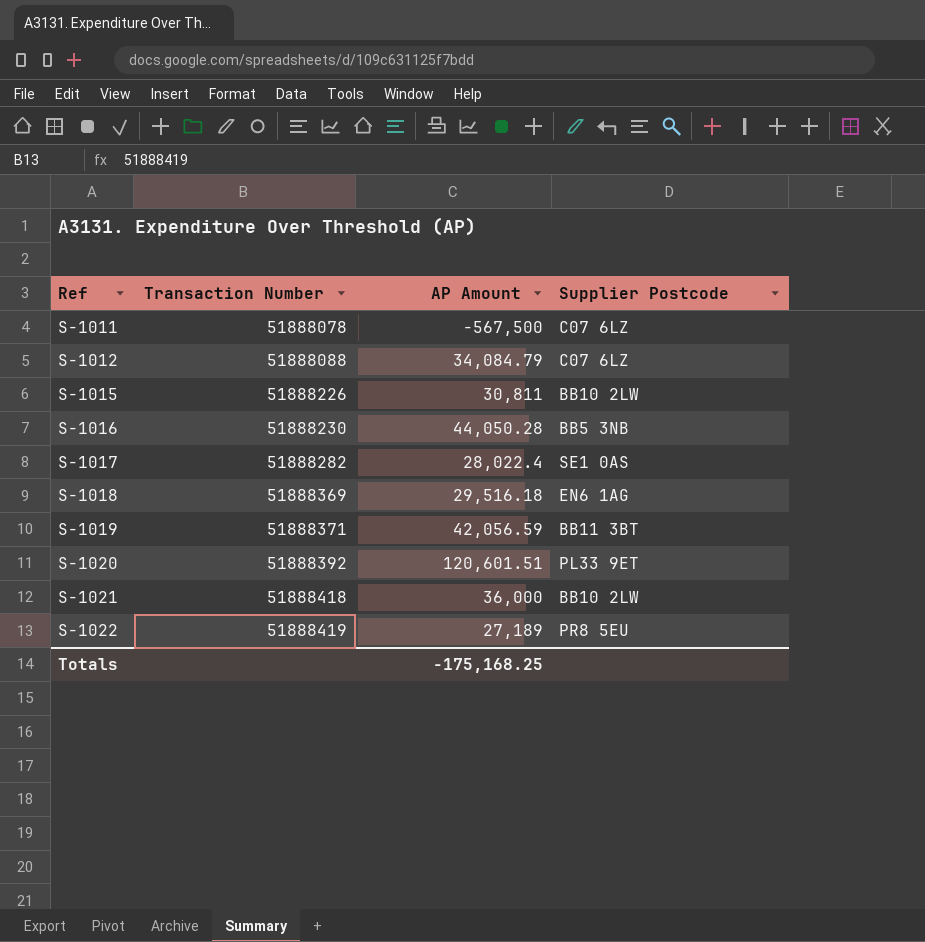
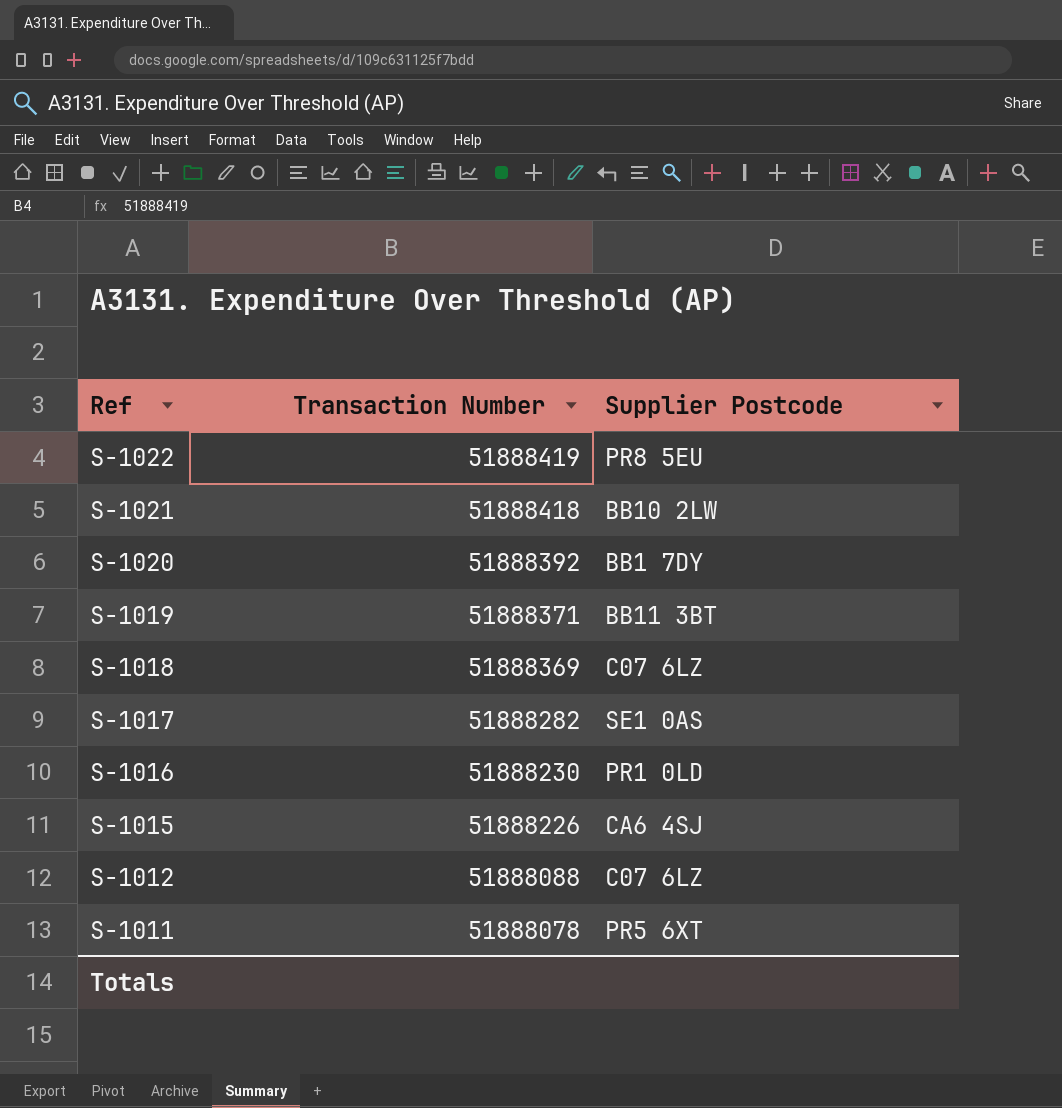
row order: Ref ascending -> Ref descending
column AP Amount | position: 3 -> none
S-1020 | Supplier Postcode: PL33 9ET -> BB1 7DY
S-1018 | Supplier Postcode: EN6 1AG -> C07 6LZ
S-1016 | Supplier Postcode: BB5 3NB -> PR1 0LD
S-1015 | Supplier Postcode: BB10 2LW -> CA6 4SJ
S-1011 | Supplier Postcode: C07 6LZ -> PR5 6XT

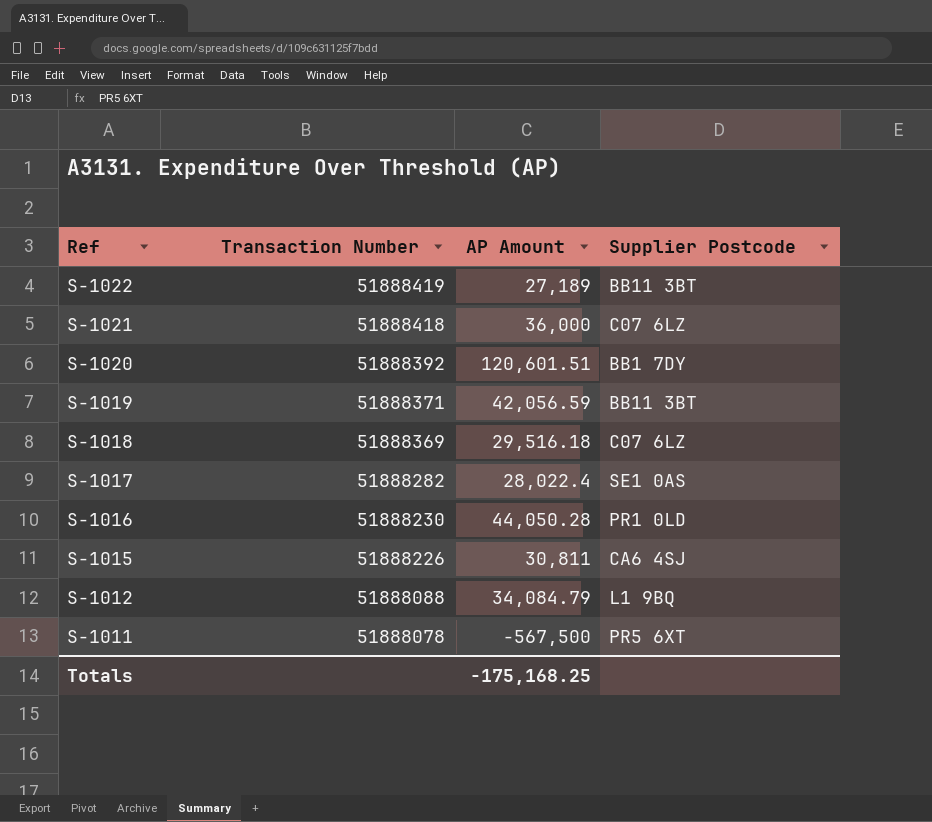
column AP Amount | position: none -> 3
S-1022 | Supplier Postcode: PR8 5EU -> BB11 3BT
S-1021 | Supplier Postcode: BB10 2LW -> C07 6LZ
S-1012 | Supplier Postcode: C07 6LZ -> L1 9BQ

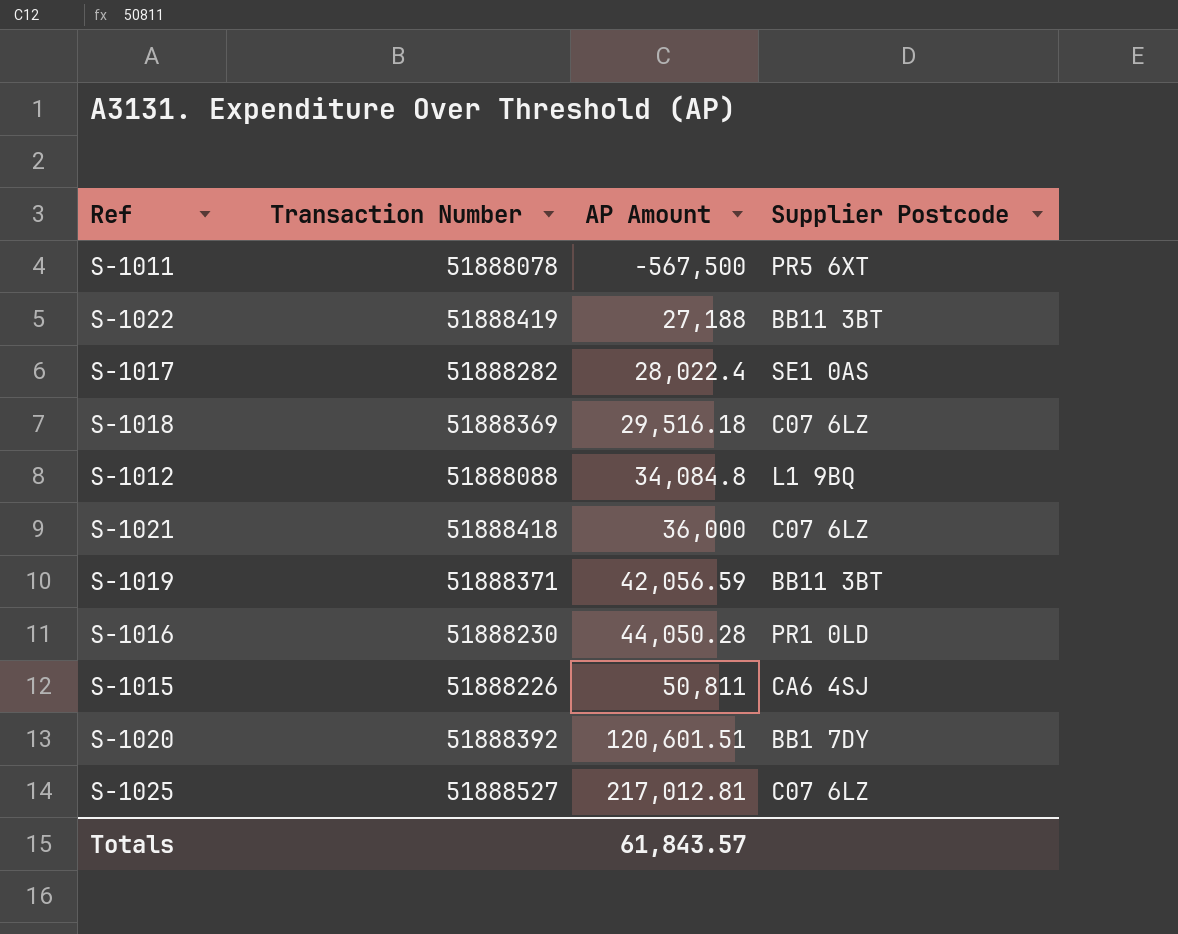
row order: Ref descending -> AP Amount ascending
S-1022 | AP Amount: 27,189 -> 27,188
S-1012 | AP Amount: 34,084.79 -> 34,084.8
S-1015 | AP Amount: 30,811 -> 50,811
row S-1025: none -> 51888527 | 217,012.81 | C07 6LZ
Totals | AP Amount: -175,168.25 -> 61,843.57

